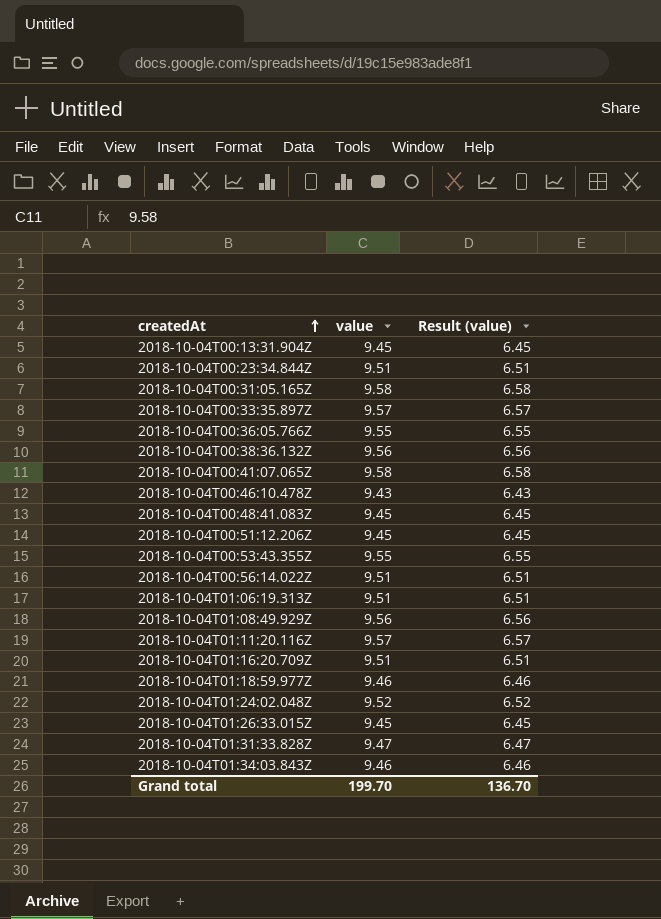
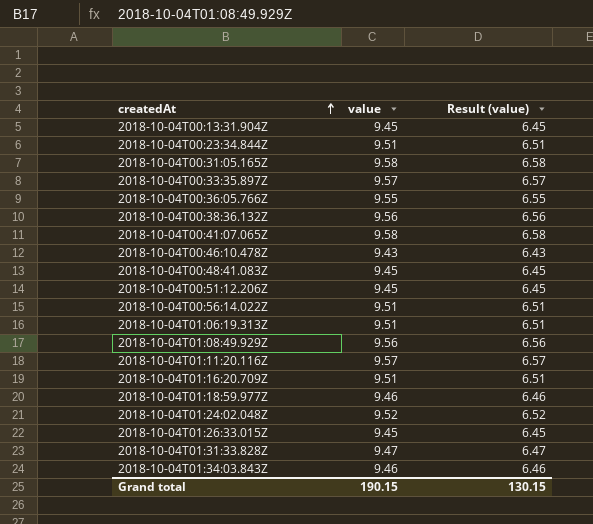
row 2018-10-04T00:53:43.355Z: 9.55 | 6.55 -> none
Grand total | value: 199.70 -> 190.15
Grand total | Result (value): 136.70 -> 130.15

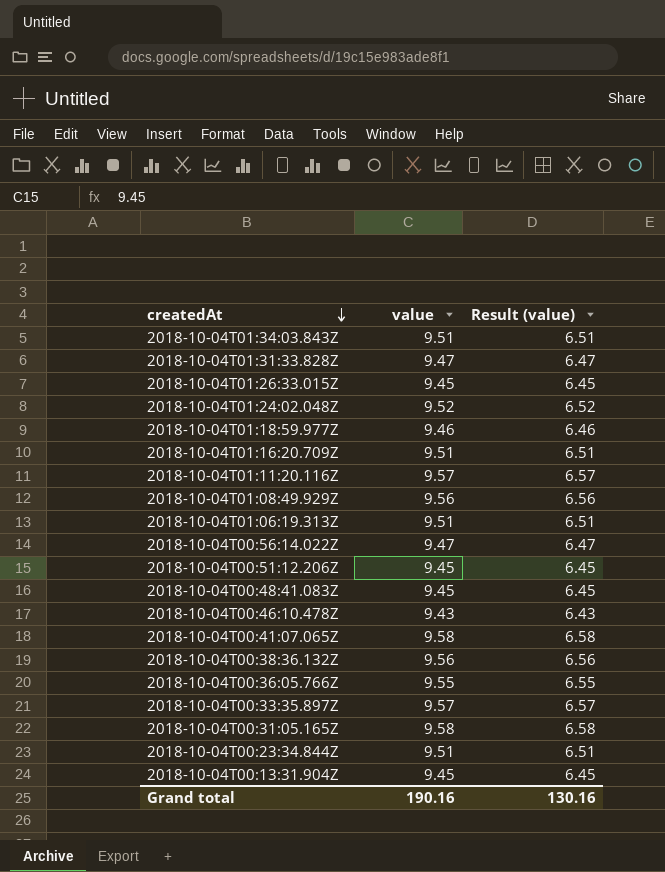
row order: createdAt ascending -> createdAt descending
2018-10-04T01:34:03.843Z | value: 9.46 -> 9.51
2018-10-04T01:34:03.843Z | Result (value): 6.46 -> 6.51
2018-10-04T00:56:14.022Z | value: 9.51 -> 9.47
2018-10-04T00:56:14.022Z | Result (value): 6.51 -> 6.47
Grand total | value: 190.15 -> 190.16
Grand total | Result (value): 130.15 -> 130.16

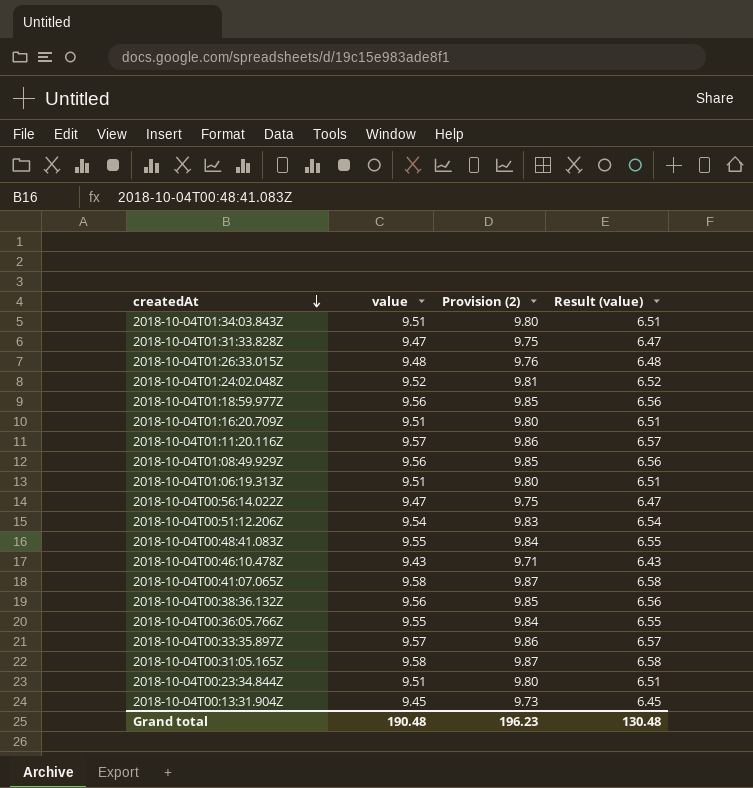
column Provision (2) | formula: none -> [value] * 1.03
2018-10-04T01:26:33.015Z | value: 9.45 -> 9.48
2018-10-04T01:26:33.015Z | Result (value): 6.45 -> 6.48
2018-10-04T01:18:59.977Z | value: 9.46 -> 9.56
2018-10-04T01:18:59.977Z | Result (value): 6.46 -> 6.56
2018-10-04T00:51:12.206Z | value: 9.45 -> 9.54
2018-10-04T00:51:12.206Z | Result (value): 6.45 -> 6.54
2018-10-04T00:48:41.083Z | value: 9.45 -> 9.55
2018-10-04T00:48:41.083Z | Result (value): 6.45 -> 6.55
Grand total | value: 190.16 -> 190.48
Grand total | Result (value): 130.16 -> 130.48

